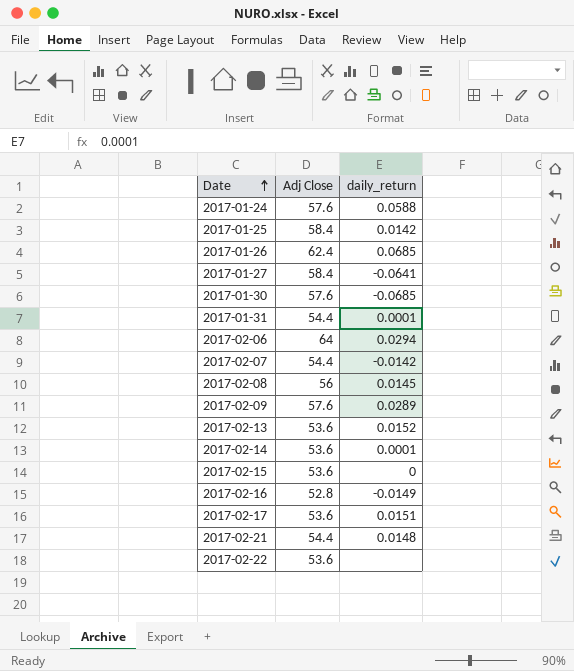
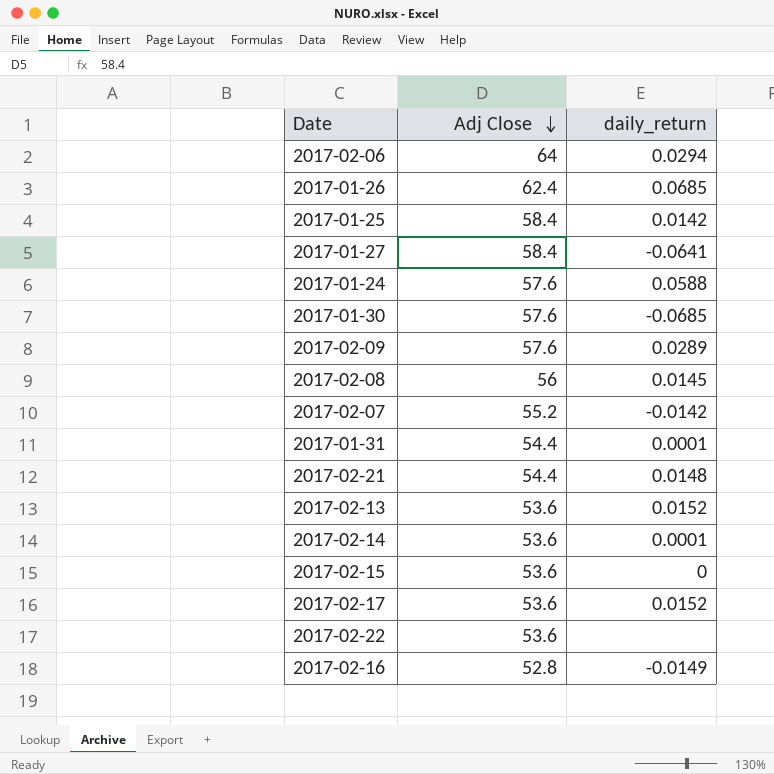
row order: Date ascending -> Adj Close descending
2017-02-07 | Adj Close: 54.4 -> 55.2
2017-02-17 | daily_return: 0.0151 -> 0.0152

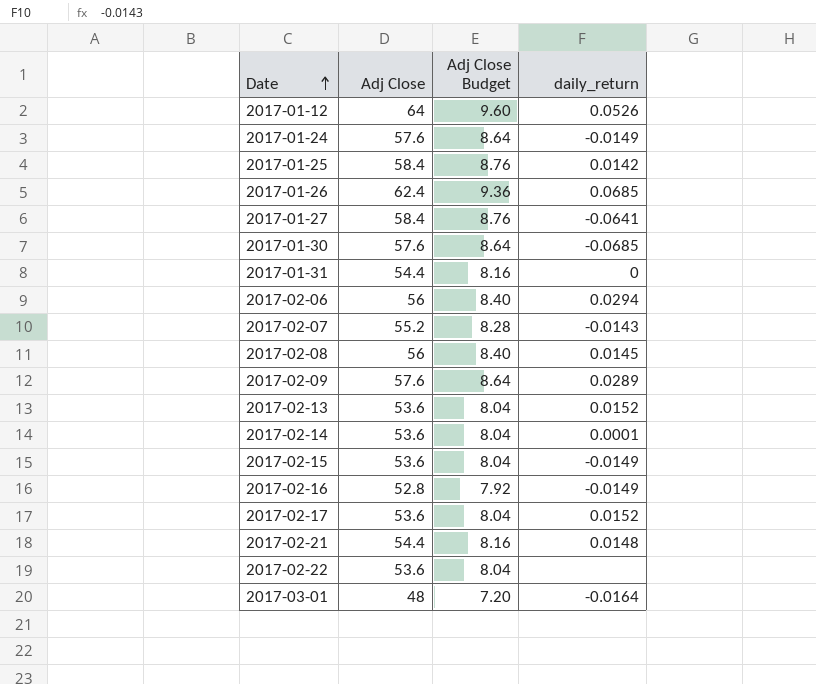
row order: Adj Close descending -> Date ascending
column Adj Close Budget | formula: none -> [Adj Close] * 0.15
row 2017-01-12: none -> 64 | 9.60 | 0.0526
2017-01-24 | daily_return: 0.0588 -> -0.0149
2017-01-31 | daily_return: 0.0001 -> 0
2017-02-06 | Adj Close: 64 -> 56
2017-02-07 | daily_return: -0.0142 -> -0.0143
2017-02-15 | daily_return: 0 -> -0.0149
row 2017-03-01: none -> 48 | 7.20 | -0.0164

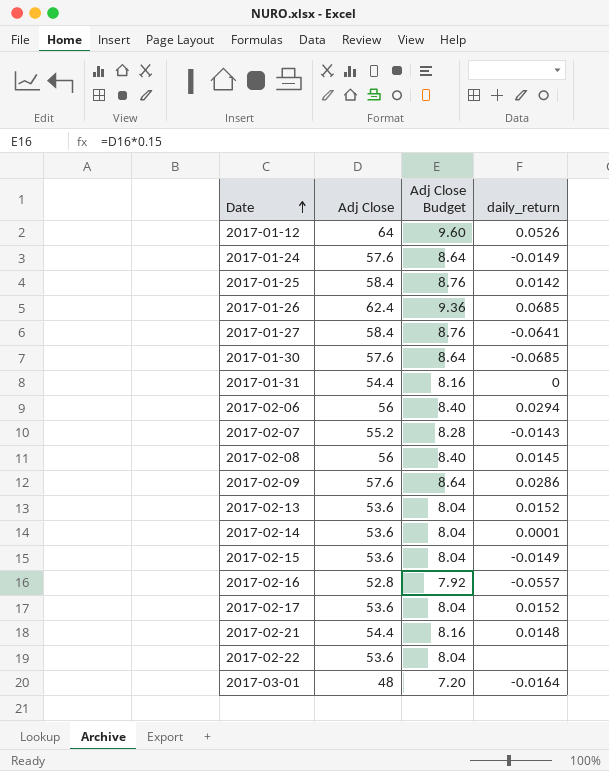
2017-02-09 | daily_return: 0.0289 -> 0.0286
2017-02-16 | daily_return: -0.0149 -> -0.0557

